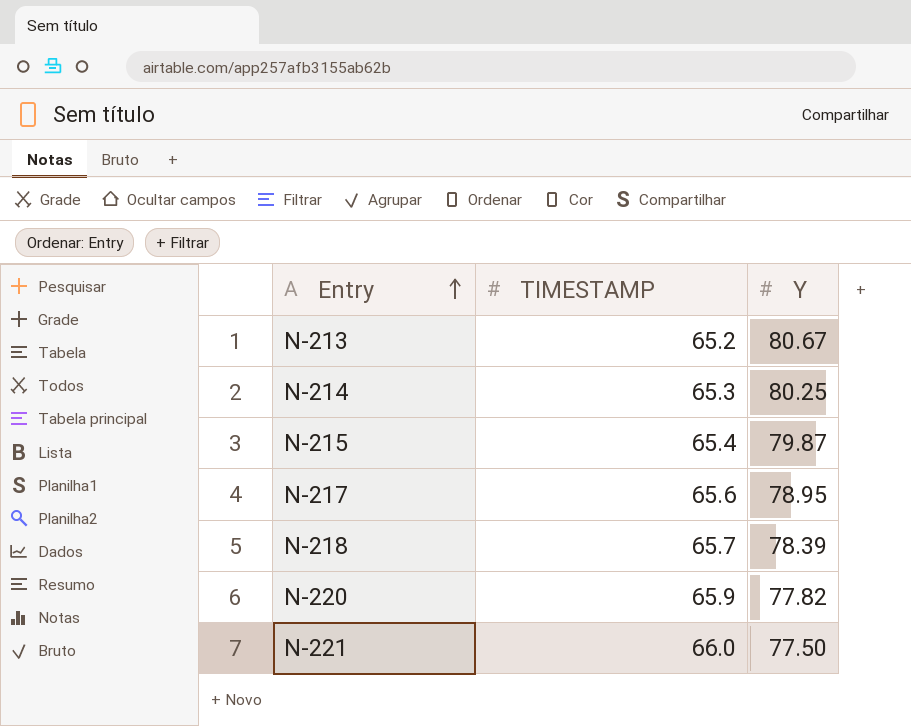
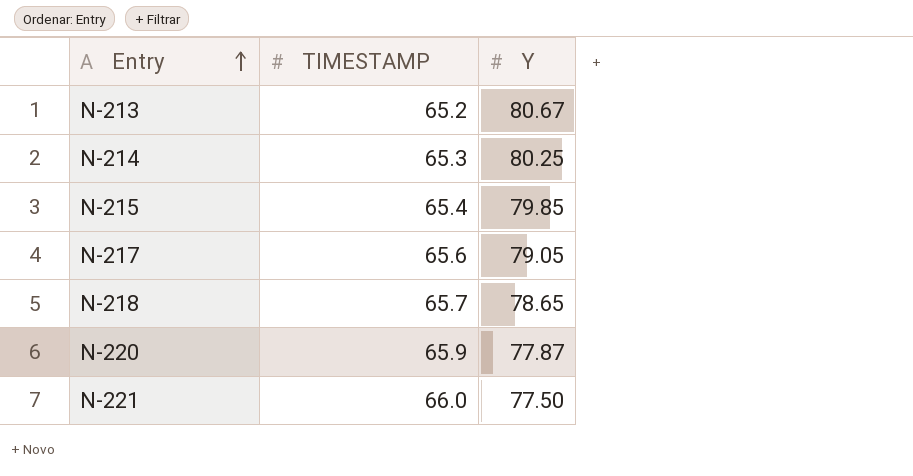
N-215 | Y: 79.87 -> 79.85
N-217 | Y: 78.95 -> 79.05
N-218 | Y: 78.39 -> 78.65
N-220 | Y: 77.82 -> 77.87

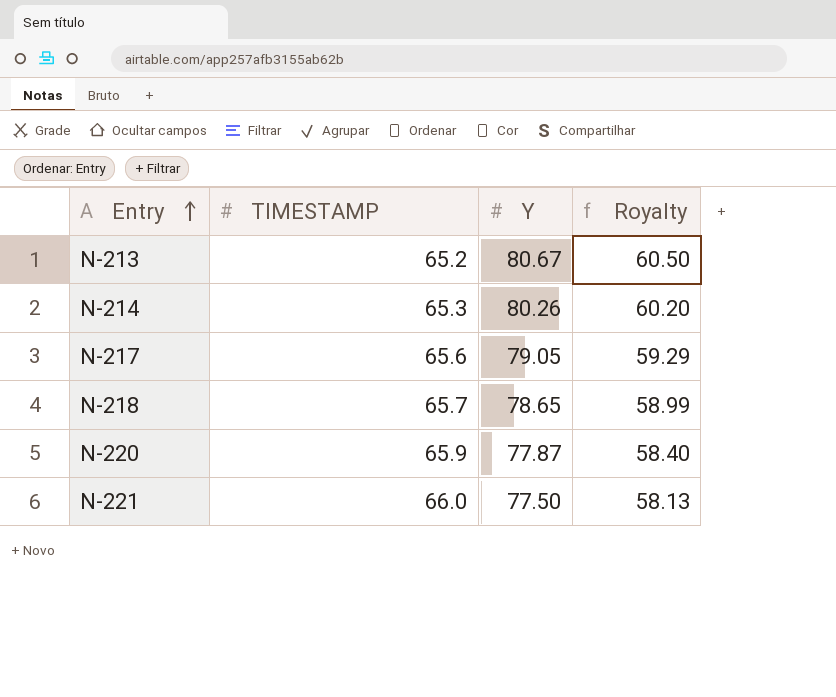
column Royalty | formula: none -> [Y] * 0.75
row N-215: 65.4 | 79.85 -> none
N-214 | Y: 80.25 -> 80.26

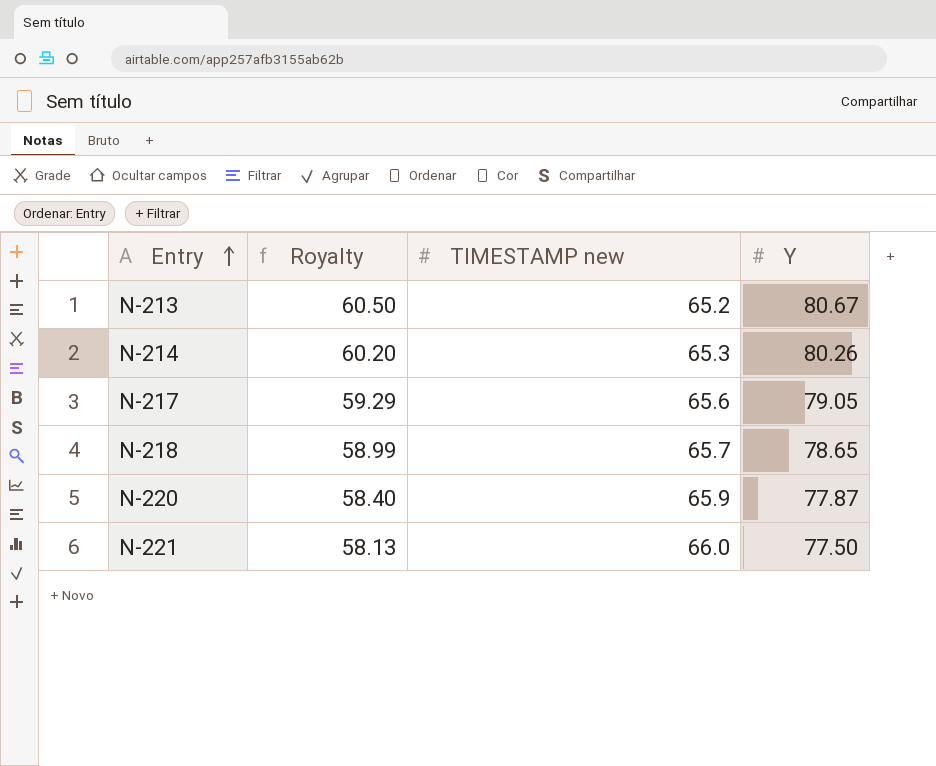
column Royalty | position: 4 -> 2
column name: TIMESTAMP -> TIMESTAMP new

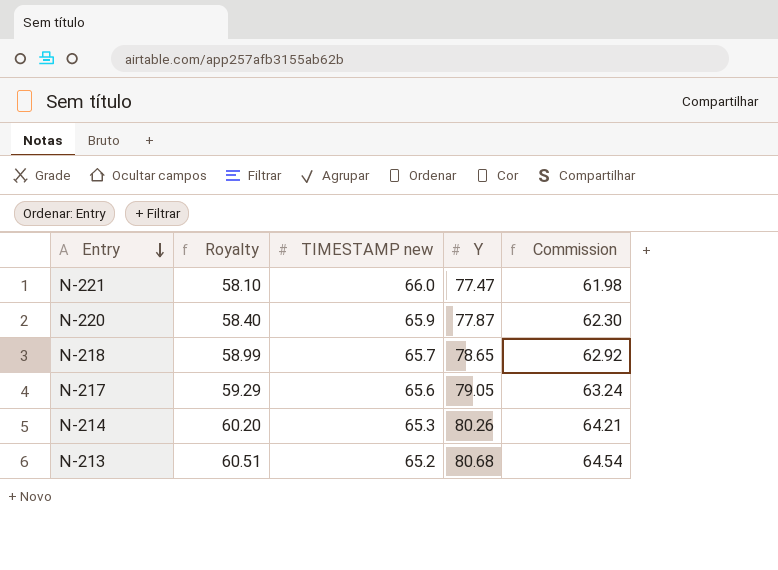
row order: Entry ascending -> Entry descending
column Commission | formula: none -> [Y] * 0.8
N-221 | Royalty: 58.13 -> 58.10
N-221 | Y: 77.50 -> 77.47
N-213 | Royalty: 60.50 -> 60.51
N-213 | Y: 80.67 -> 80.68

